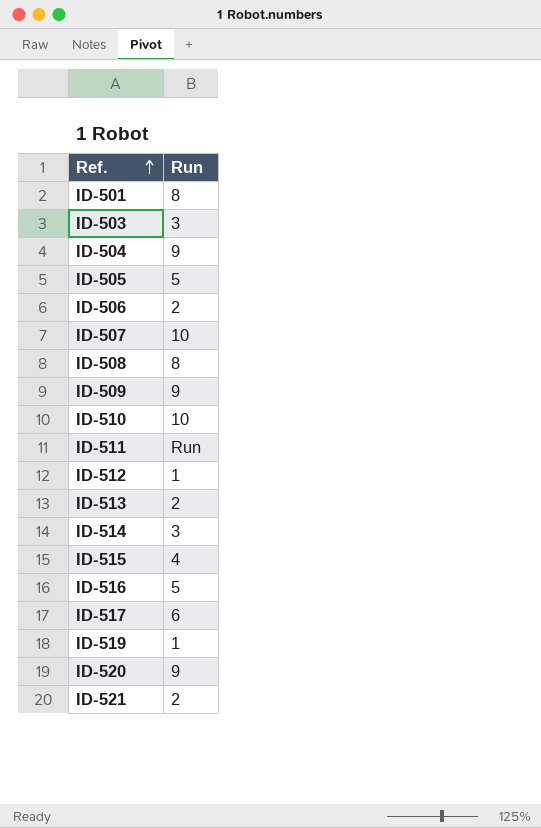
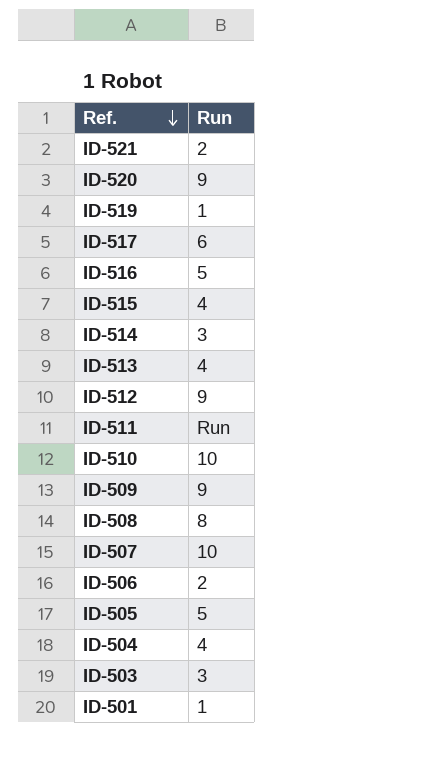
row order: Ref. ascending -> Ref. descending
ID-513 | Run: 2 -> 4
ID-512 | Run: 1 -> 9
ID-504 | Run: 9 -> 4
ID-501 | Run: 8 -> 1

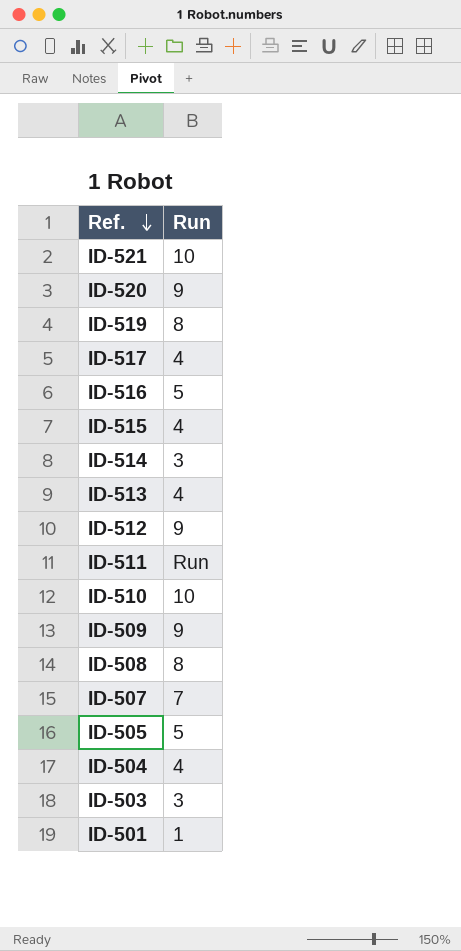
row ID-506: 2 -> none
ID-521 | Run: 2 -> 10
ID-519 | Run: 1 -> 8
ID-517 | Run: 6 -> 4
ID-507 | Run: 10 -> 7

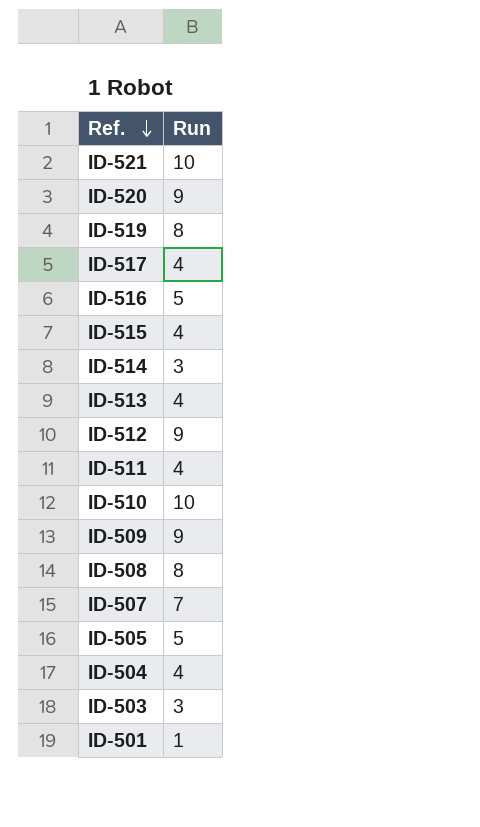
ID-511 | Run: Run -> 4

